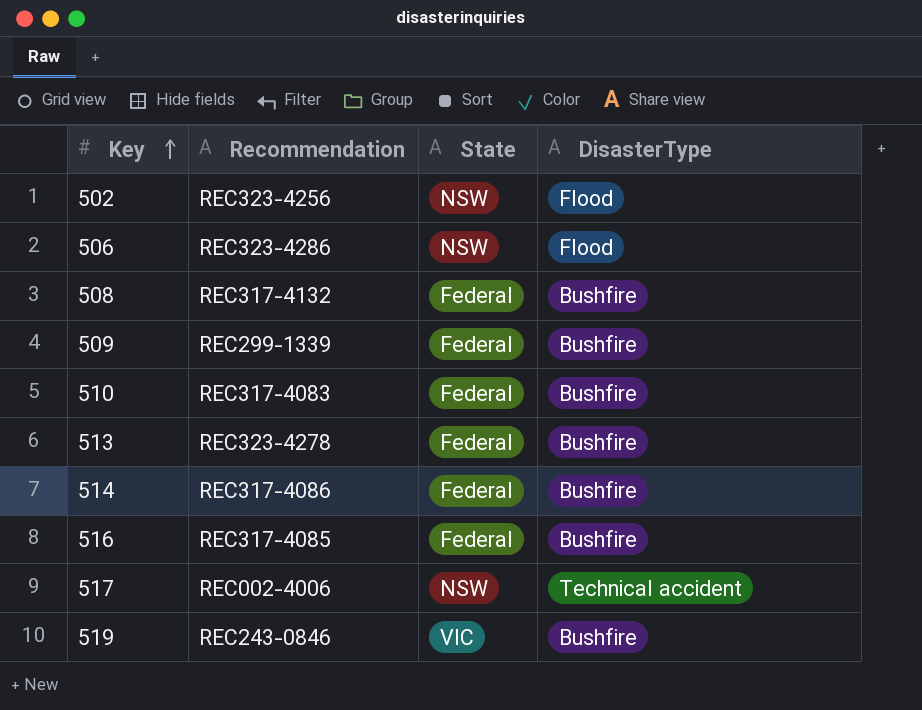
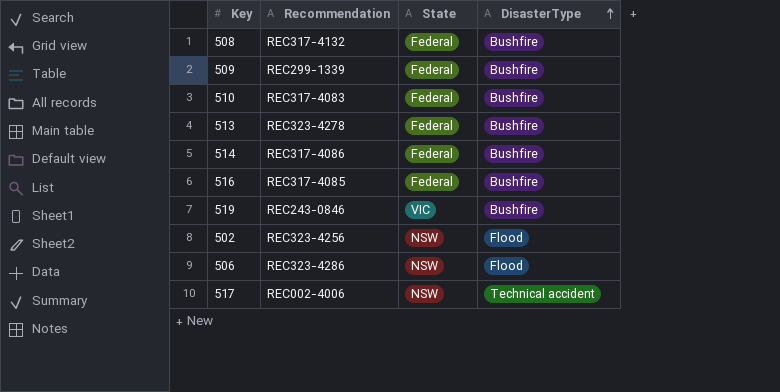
row order: Key ascending -> DisasterType ascending

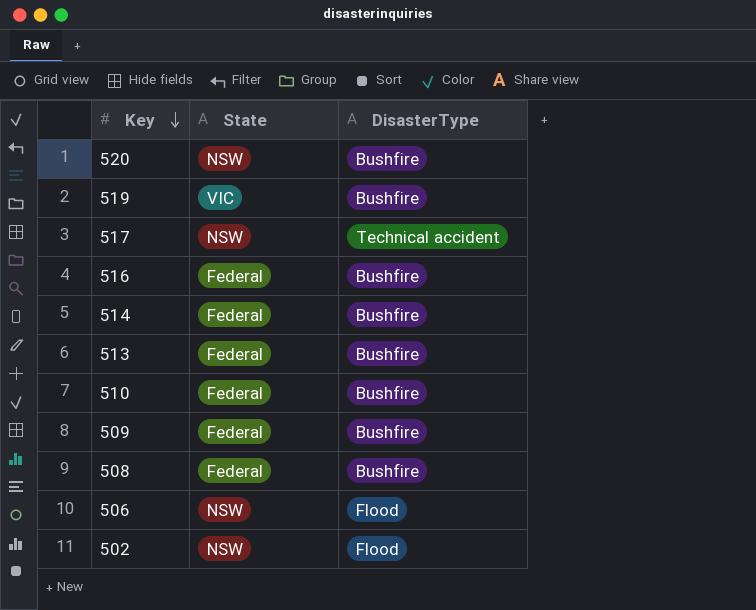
row order: DisasterType ascending -> Key descending
column Recommendation | position: 2 -> none
row 520: none -> NSW | Bushfire

